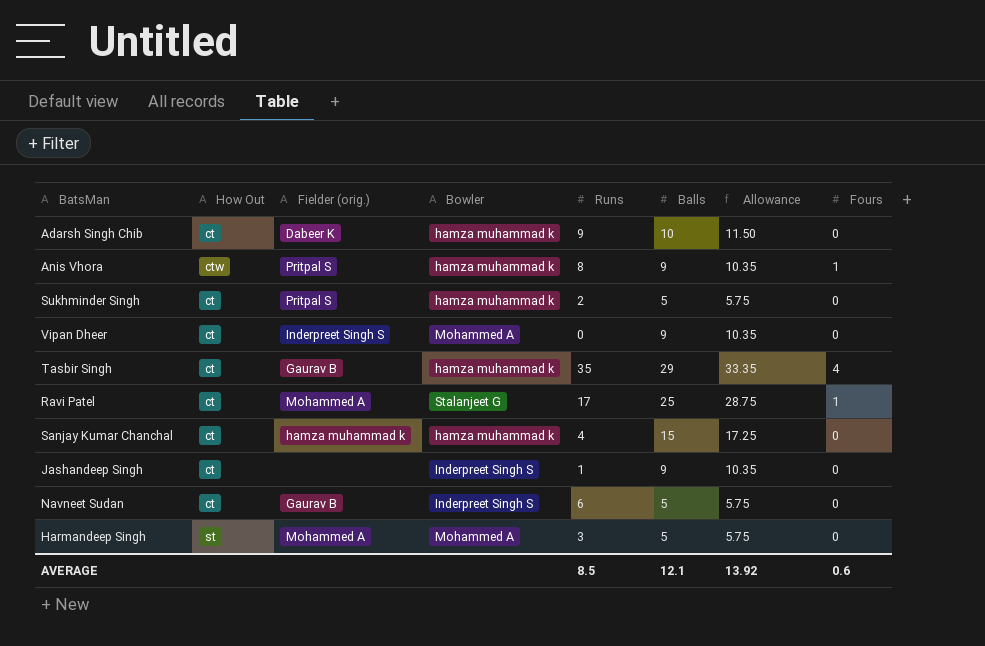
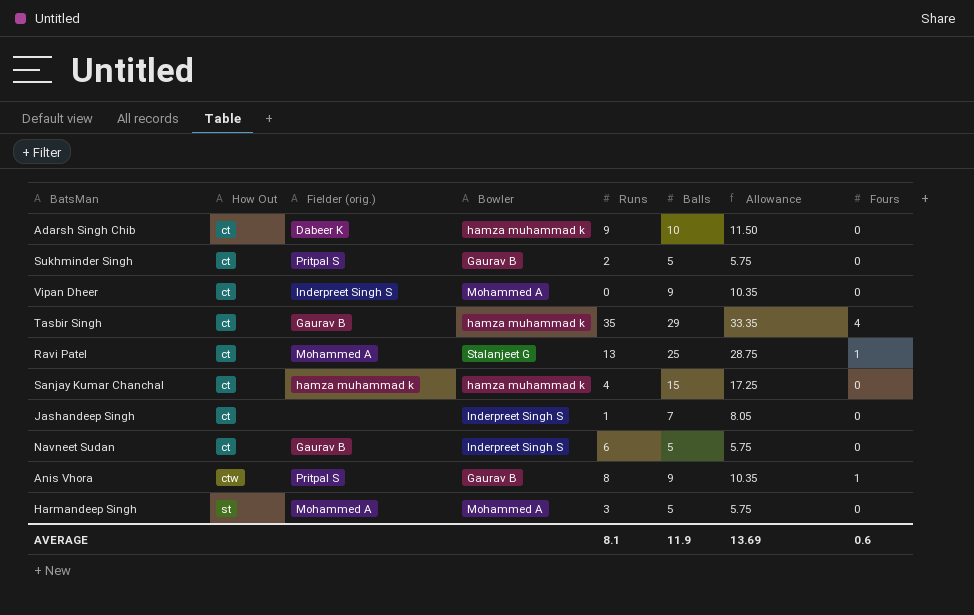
row order: none -> How Out ascending
Sukhminder Singh | Bowler: hamza muhammad k -> Gaurav B
Ravi Patel | Runs: 17 -> 13
Jashandeep Singh | Balls: 9 -> 7
Jashandeep Singh | Allowance: 10.35 -> 8.05
Anis Vhora | Bowler: hamza muhammad k -> Gaurav B
AVERAGE | Runs: 8.5 -> 8.1
AVERAGE | Balls: 12.1 -> 11.9
AVERAGE | Allowance: 13.92 -> 13.69

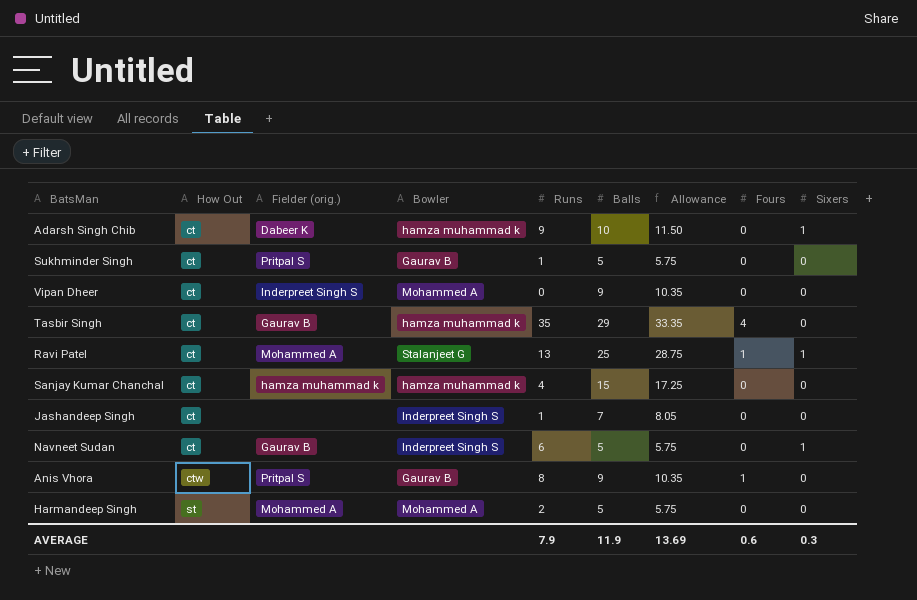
column Sixers | position: none -> 9
Sukhminder Singh | Runs: 2 -> 1
Harmandeep Singh | Runs: 3 -> 2
AVERAGE | Runs: 8.1 -> 7.9

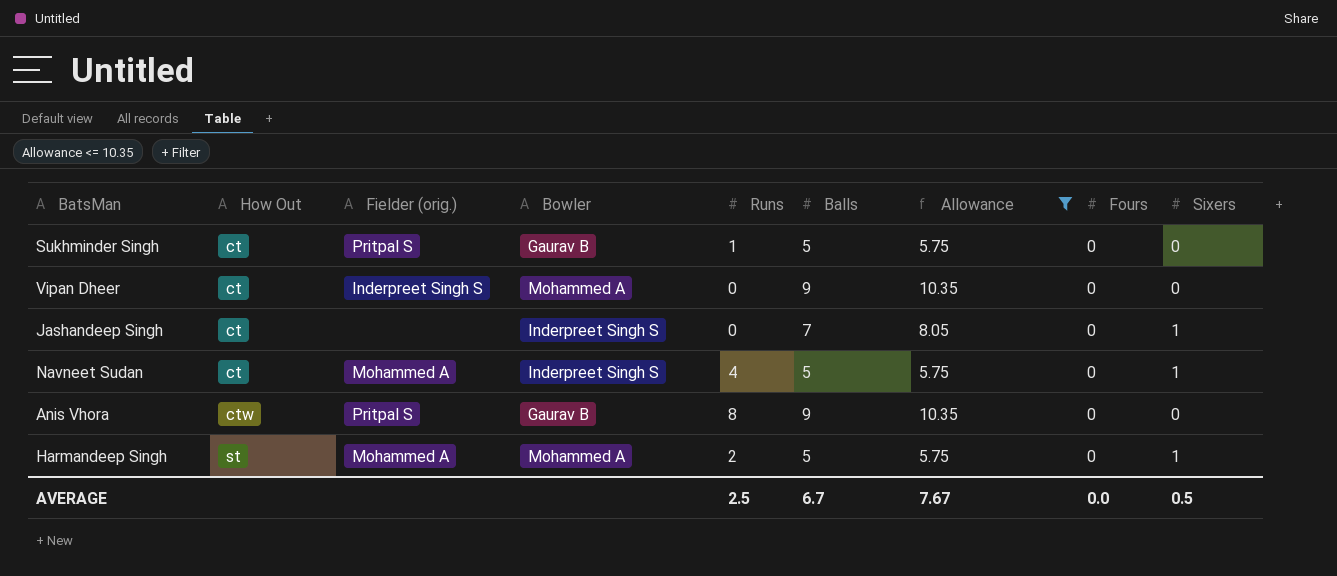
filter: none -> Allowance <= 10.35
Jashandeep Singh | Runs: 1 -> 0
Jashandeep Singh | Sixers: 0 -> 1
Navneet Sudan | Fielder (orig.): Gaurav B -> Mohammed A
Navneet Sudan | Runs: 6 -> 4
Anis Vhora | Fours: 1 -> 0
Harmandeep Singh | Sixers: 0 -> 1
AVERAGE | Runs: 7.9 -> 2.5
AVERAGE | Balls: 11.9 -> 6.7
AVERAGE | Allowance: 13.69 -> 7.67
AVERAGE | Fours: 0.6 -> 0.0
AVERAGE | Sixers: 0.3 -> 0.5

